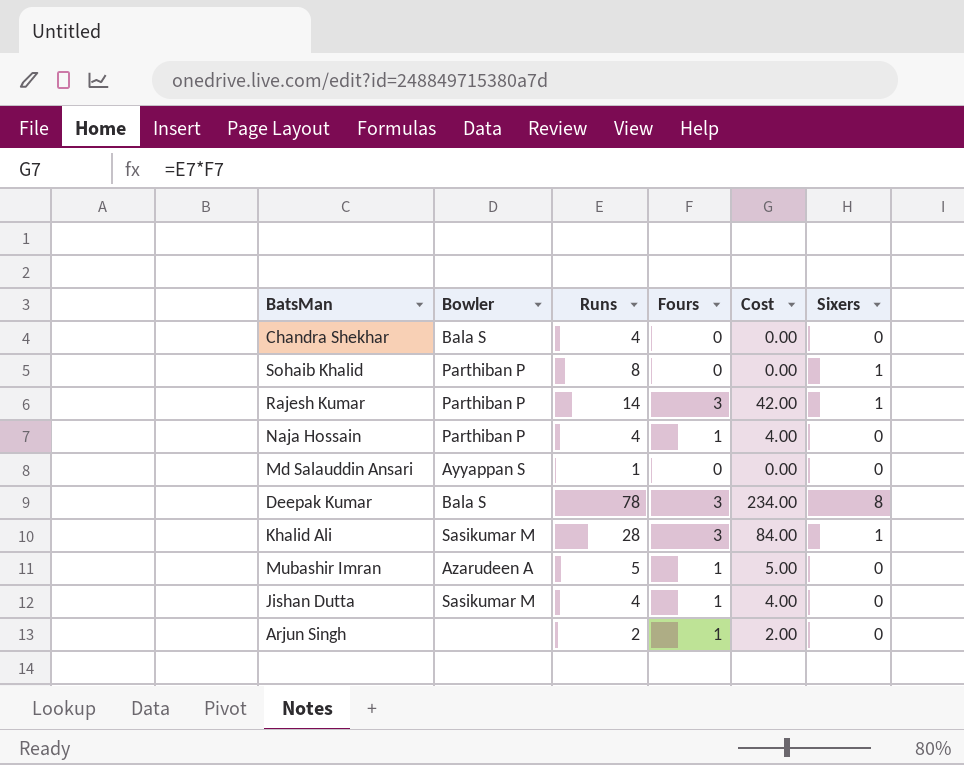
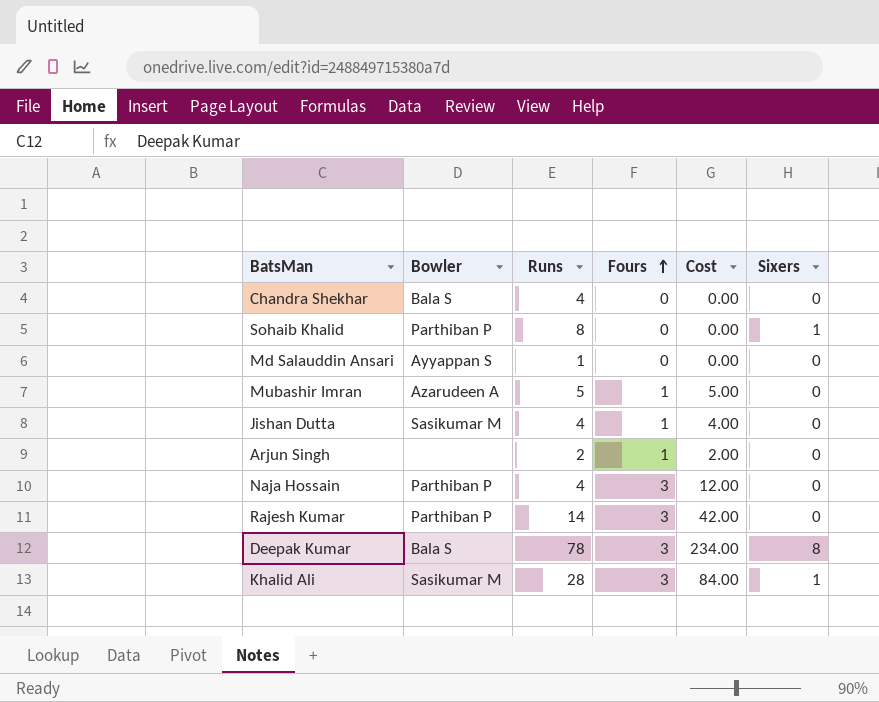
row order: none -> Fours ascending
Naja Hossain | Fours: 1 -> 3
Naja Hossain | Cost: 4.00 -> 12.00
Rajesh Kumar | Sixers: 1 -> 0

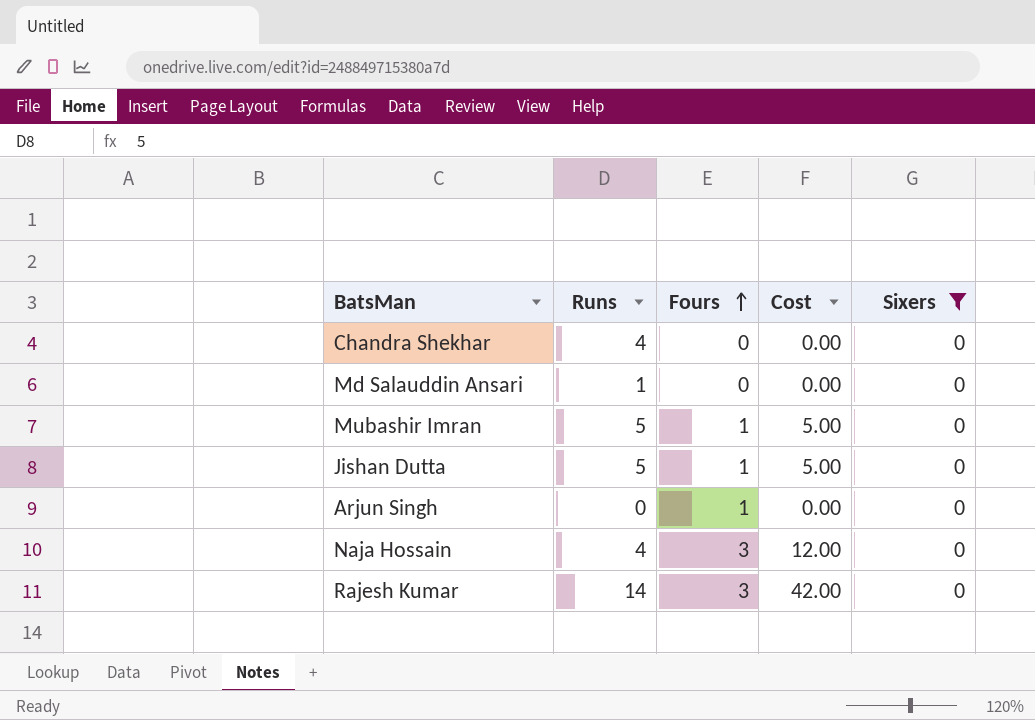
filter: none -> Sixers = 0
column Bowler | position: 2 -> none
Jishan Dutta | Runs: 4 -> 5
Jishan Dutta | Cost: 4.00 -> 5.00
Arjun Singh | Runs: 2 -> 0
Arjun Singh | Cost: 2.00 -> 0.00

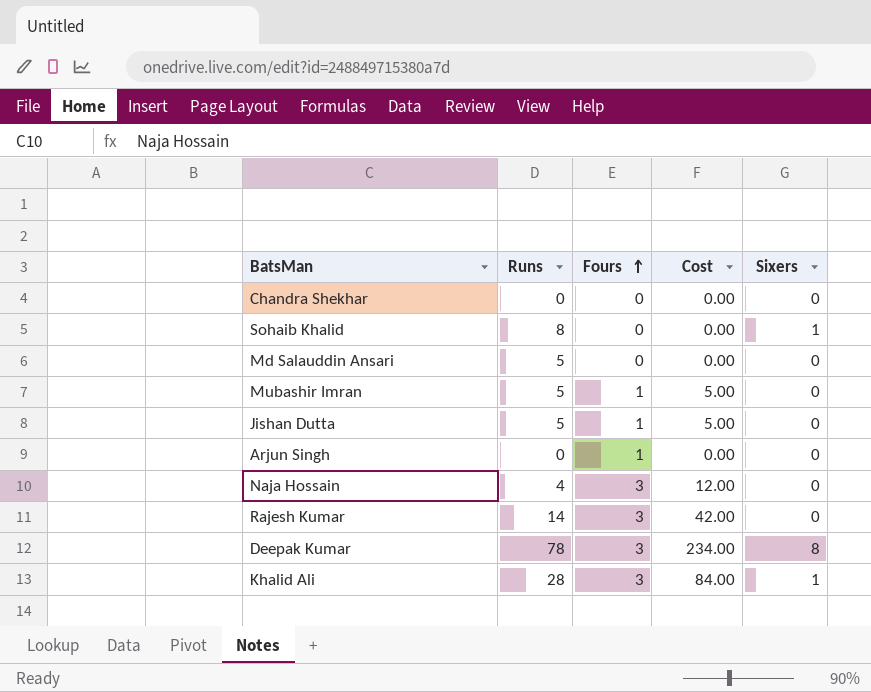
filter: Sixers = 0 -> none
Chandra Shekhar | Runs: 4 -> 0
Md Salauddin Ansari | Runs: 1 -> 5

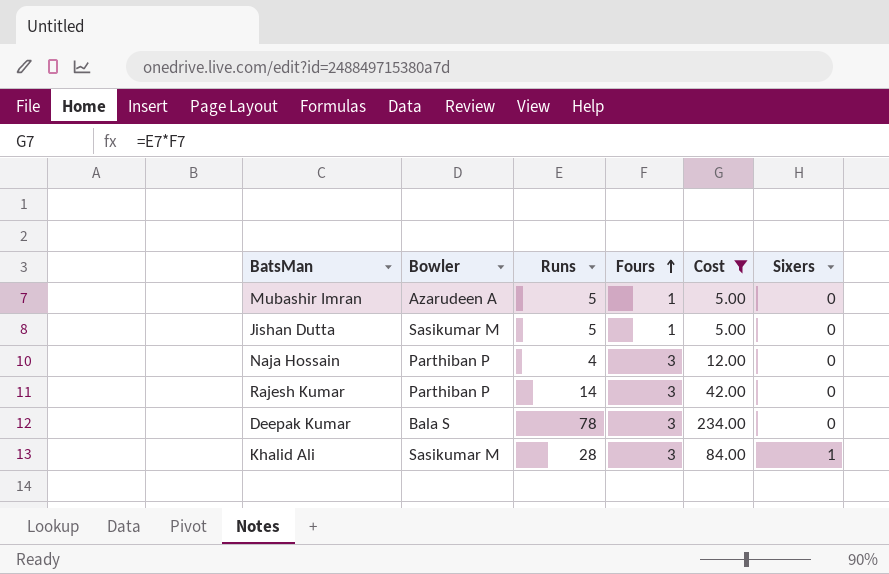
filter: none -> Cost != 0.00
column Bowler | position: none -> 2
Deepak Kumar | Sixers: 8 -> 0

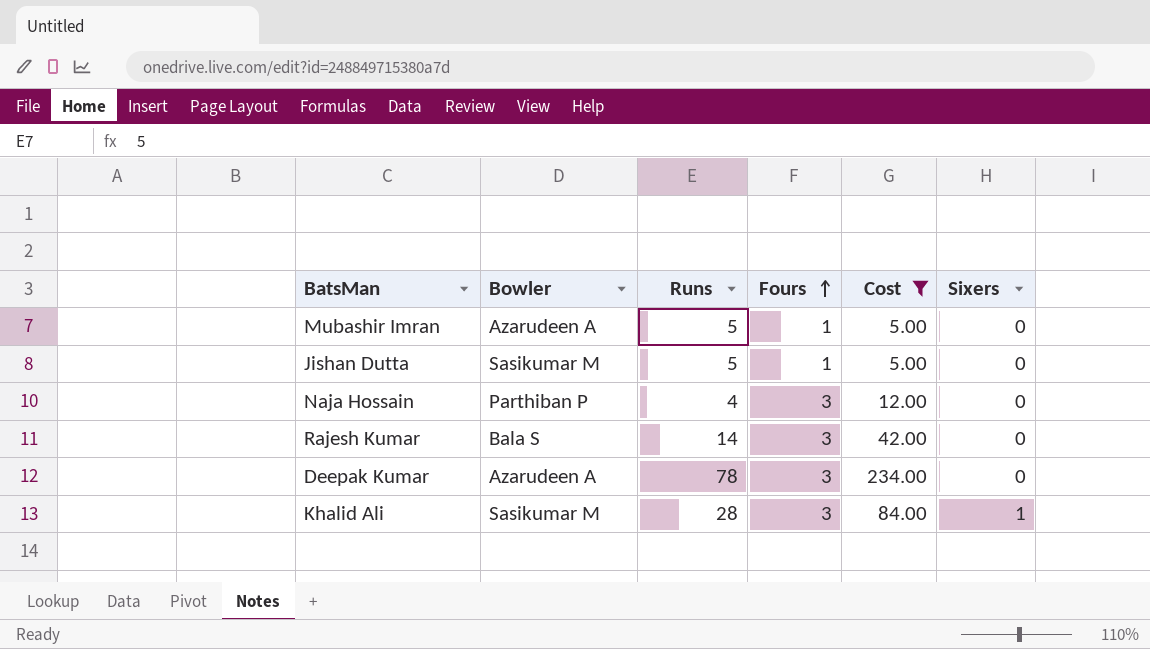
Rajesh Kumar | Bowler: Parthiban P -> Bala S
Deepak Kumar | Bowler: Bala S -> Azarudeen A

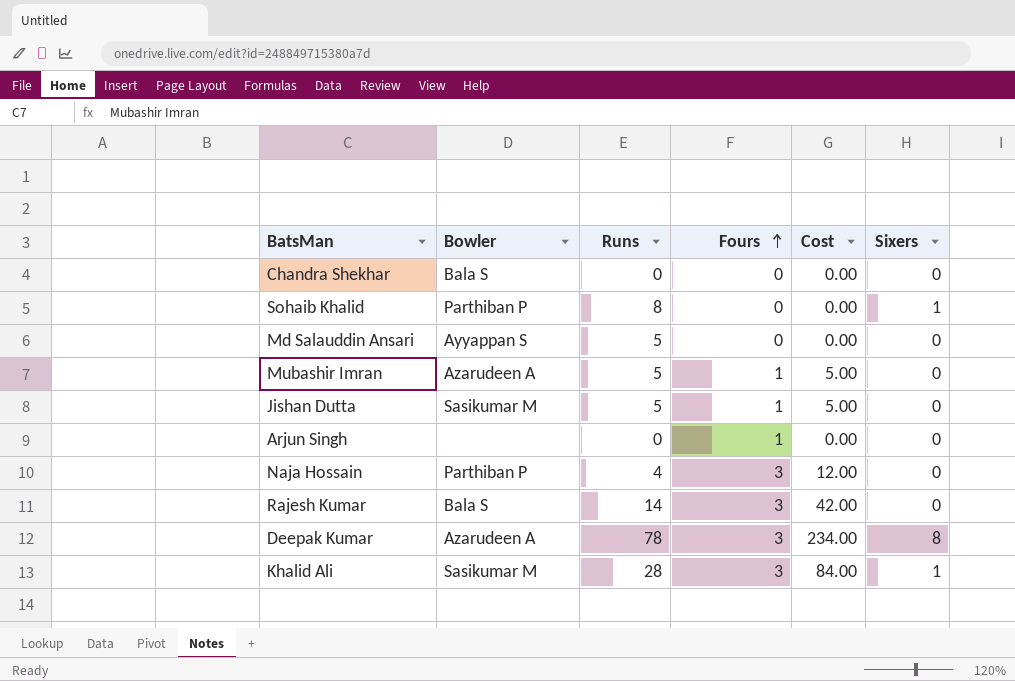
filter: Cost != 0.00 -> none
Deepak Kumar | Sixers: 0 -> 8

